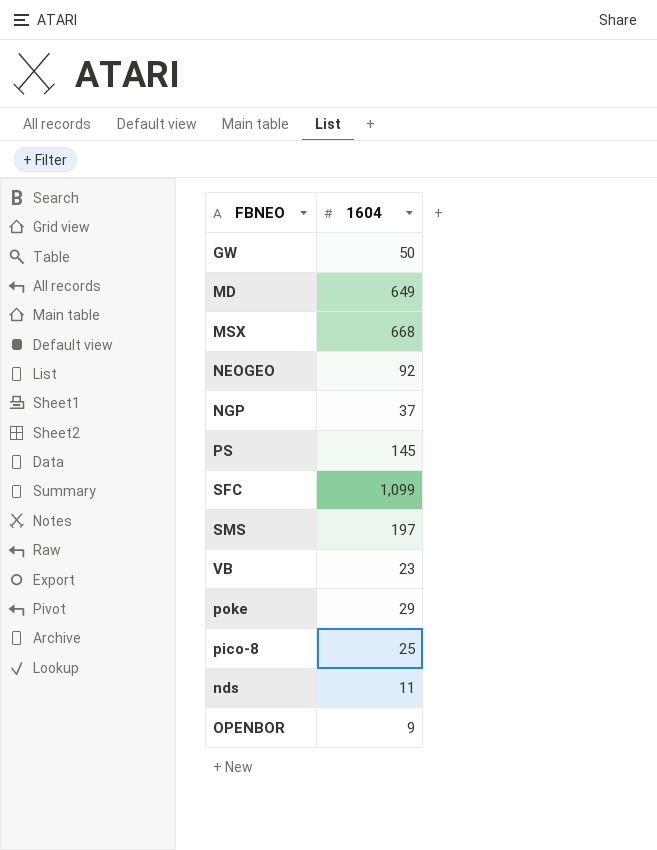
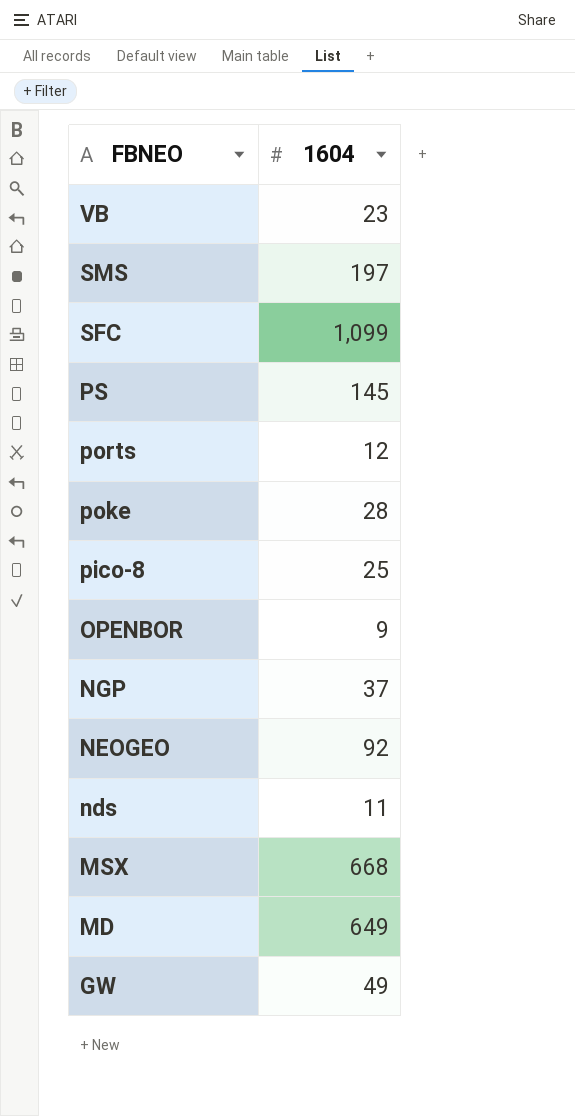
row order: none -> FBNEO descending
row ports: none -> 12
poke | 1604: 29 -> 28
GW | 1604: 50 -> 49

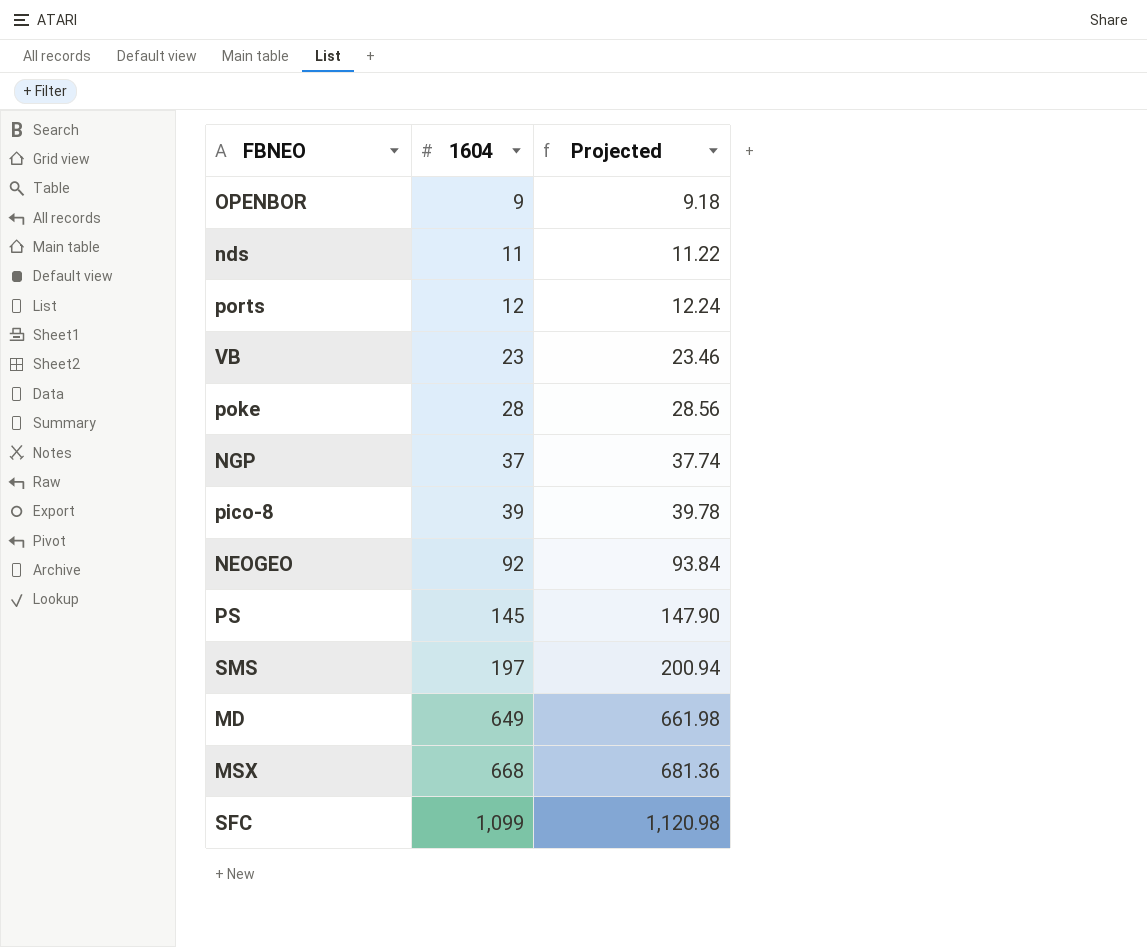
row order: FBNEO descending -> 1604 ascending
column Projected | formula: none -> [1604] * 1.02
row GW: 49 -> none
pico-8 | 1604: 25 -> 39

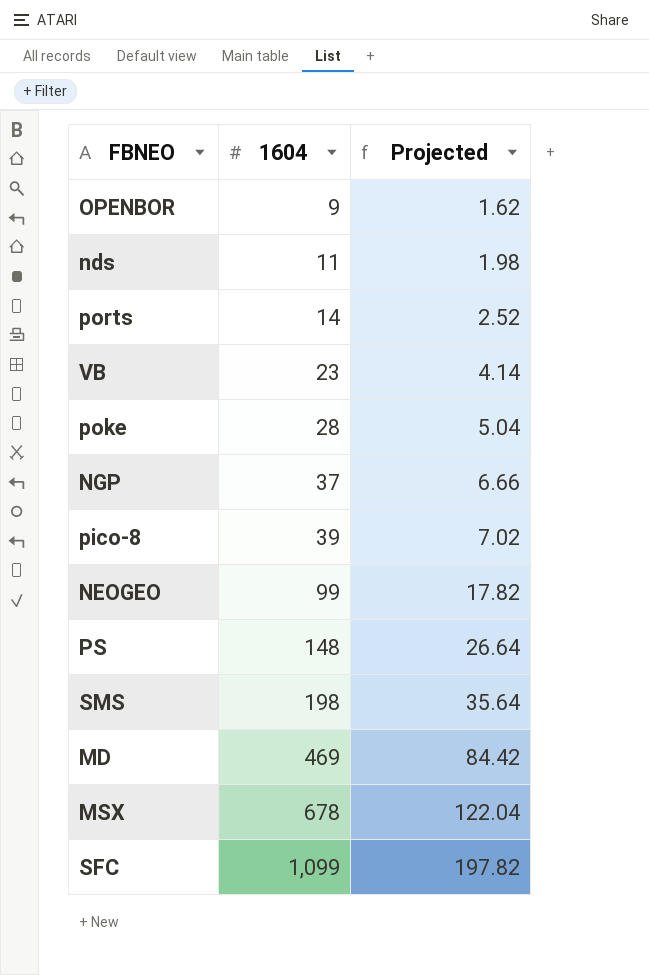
column Projected | formula: [1604] * 1.02 -> [1604] * 0.18
ports | 1604: 12 -> 14
NEOGEO | 1604: 92 -> 99
PS | 1604: 145 -> 148
SMS | 1604: 197 -> 198
MD | 1604: 649 -> 469
MSX | 1604: 668 -> 678

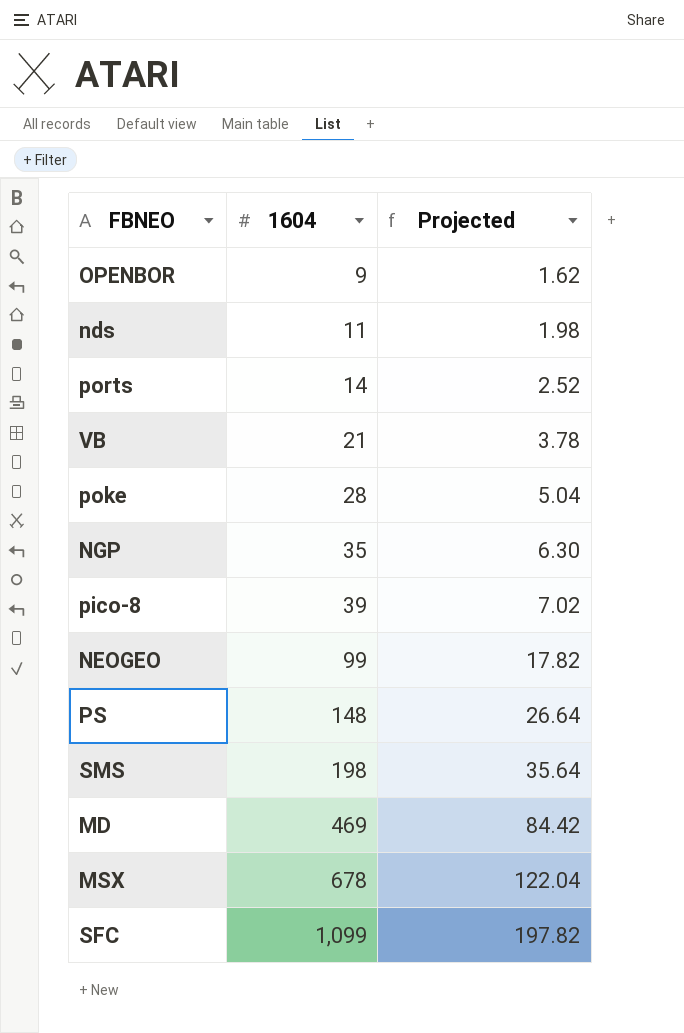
VB | 1604: 23 -> 21
VB | Projected: 4.14 -> 3.78
NGP | 1604: 37 -> 35
NGP | Projected: 6.66 -> 6.30

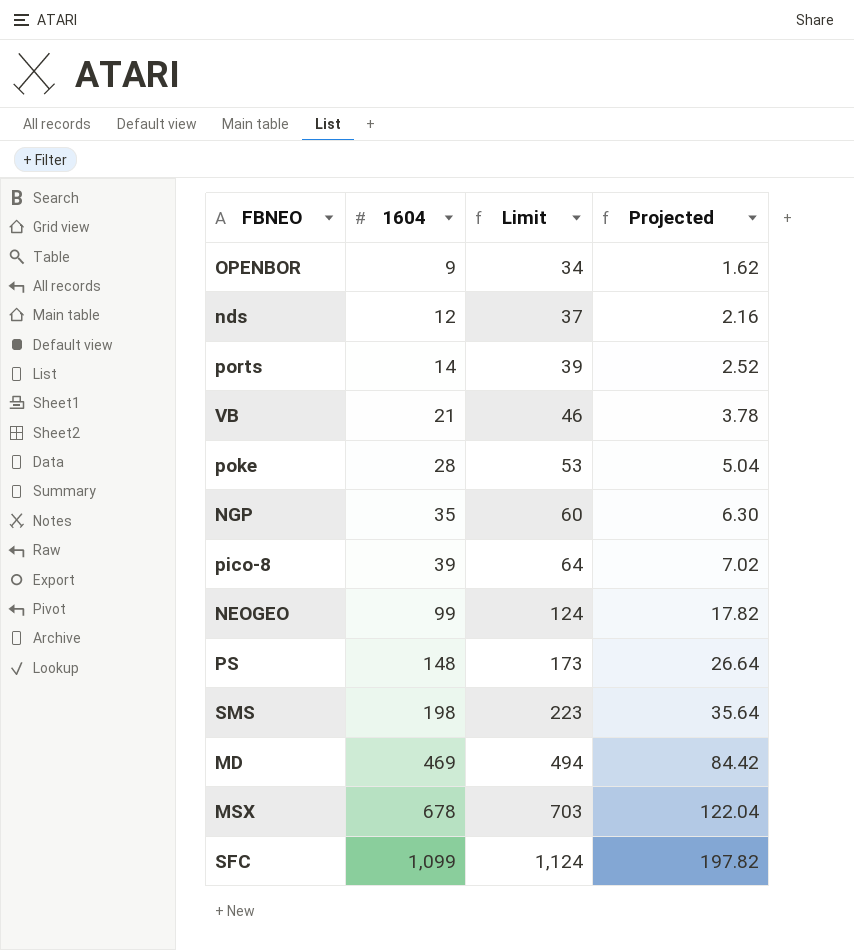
column Limit | formula: none -> [1604] + 25
nds | 1604: 11 -> 12
nds | Projected: 1.98 -> 2.16

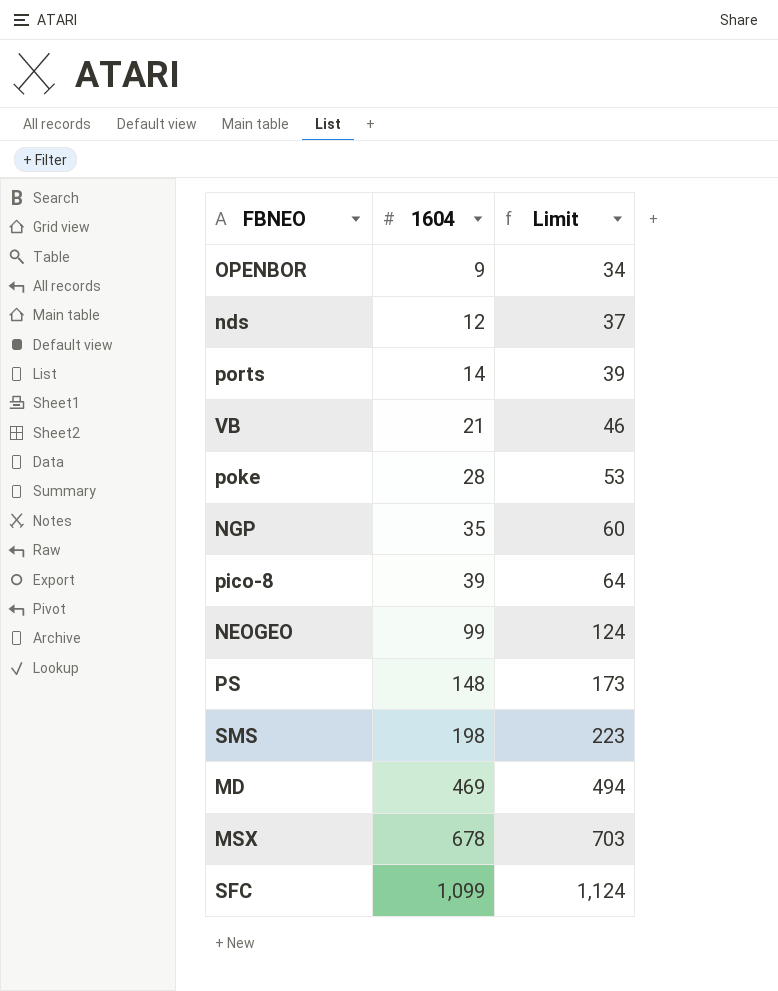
column Projected | formula: [1604] * 0.18 -> none

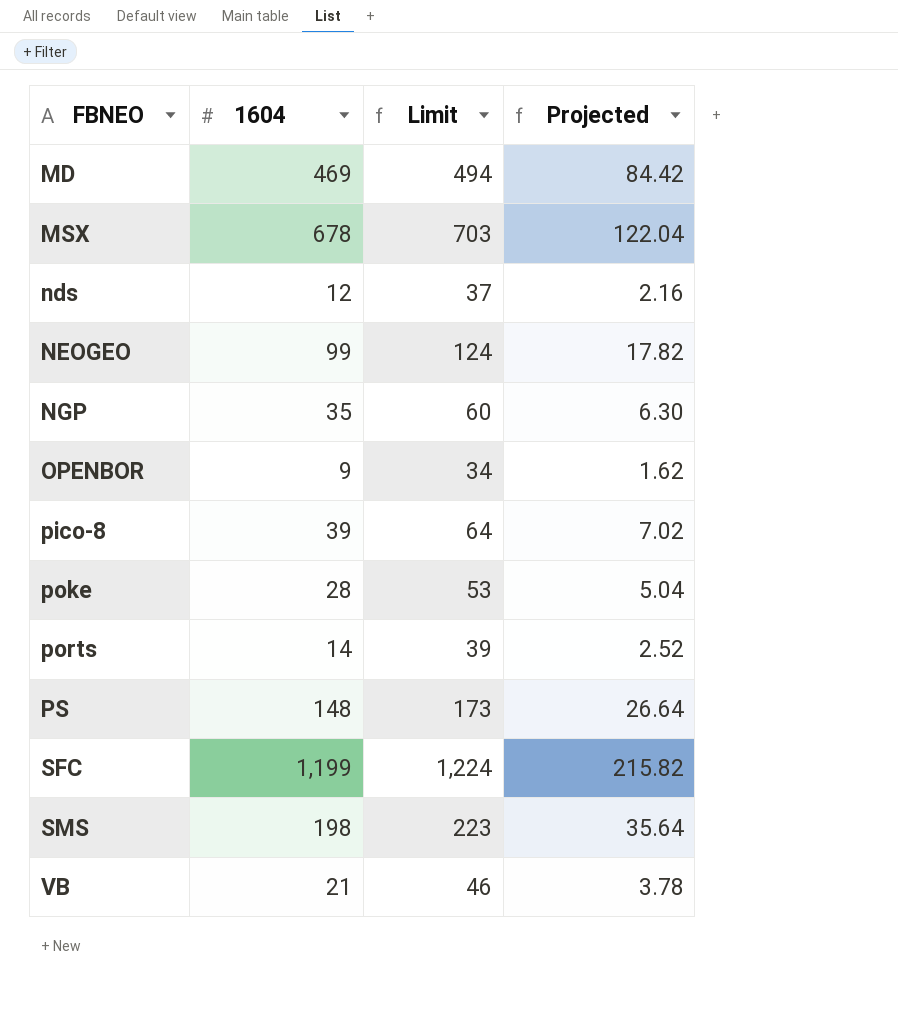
row order: 1604 ascending -> FBNEO ascending
column Projected | formula: none -> [1604] * 0.18
SFC | 1604: 1,099 -> 1,199
SFC | Limit: 1,124 -> 1,224

